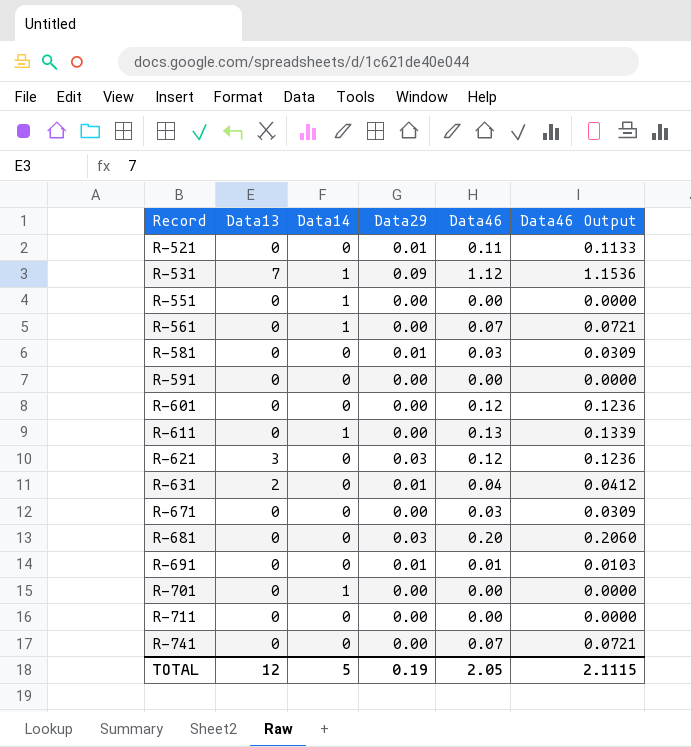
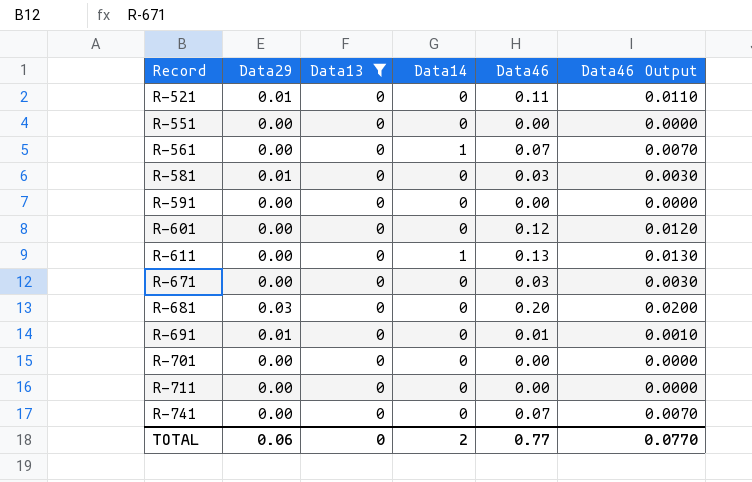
filter: none -> Data13 = 0
column Data29 | position: 4 -> 2
column Data46 Output | formula: [Data46] * 1.03 -> [Data46] * 0.1
R-551 | Data14: 1 -> 0
R-701 | Data14: 1 -> 0
TOTAL | Data29: 0.19 -> 0.06
TOTAL | Data13: 12 -> 0
TOTAL | Data14: 5 -> 2
TOTAL | Data46: 2.05 -> 0.77
TOTAL | Data46 Output: 2.1115 -> 0.0770

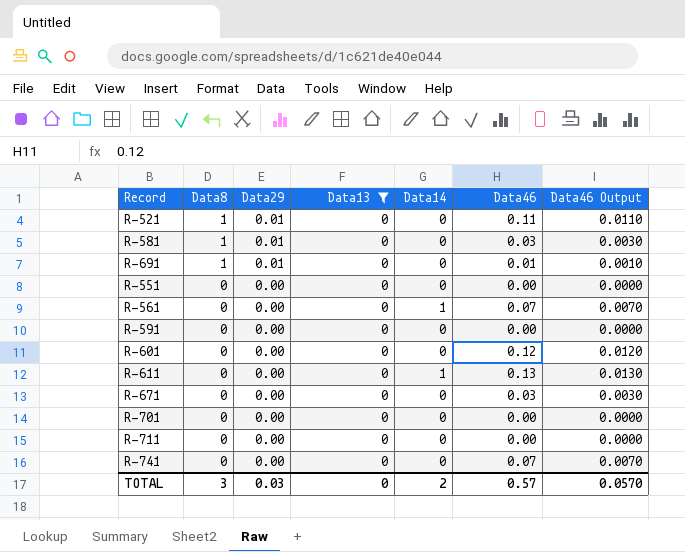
row order: Record ascending -> Data8 descending
column Data8 | position: none -> 2
row R-681: 0.03 | 0 | 0 | 0.20 | 0.0200 -> none
TOTAL | Data29: 0.06 -> 0.03
TOTAL | Data46: 0.77 -> 0.57
TOTAL | Data46 Output: 0.0770 -> 0.0570

